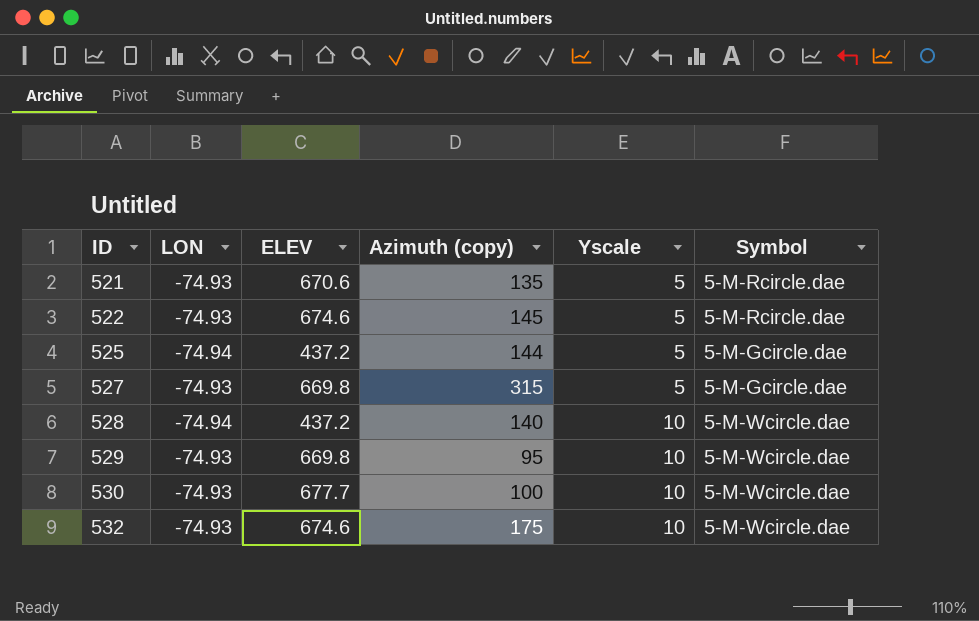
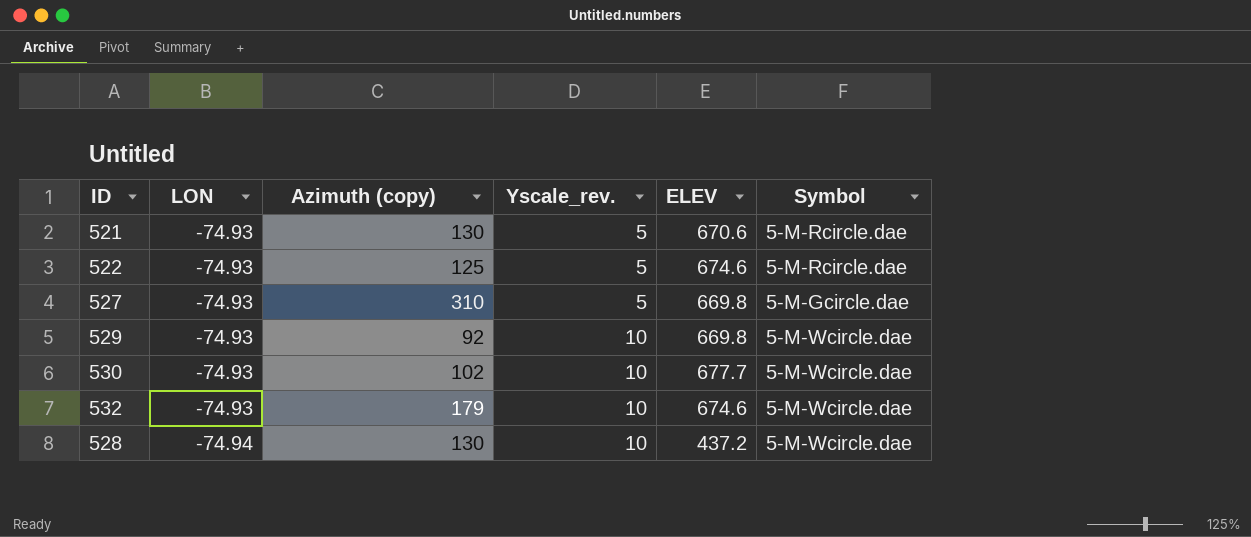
row order: ID ascending -> LON descending
column name: Yscale -> Yscale_rev.
column ELEV | position: 3 -> 5
row 525: -74.94 | 437.2 | 144 | 5 | 5-M-Gcircle.dae -> none
521 | Azimuth (copy): 135 -> 130
522 | Azimuth (copy): 145 -> 125
527 | Azimuth (copy): 315 -> 310
529 | Azimuth (copy): 95 -> 92
530 | Azimuth (copy): 100 -> 102
532 | Azimuth (copy): 175 -> 179
528 | Azimuth (copy): 140 -> 130

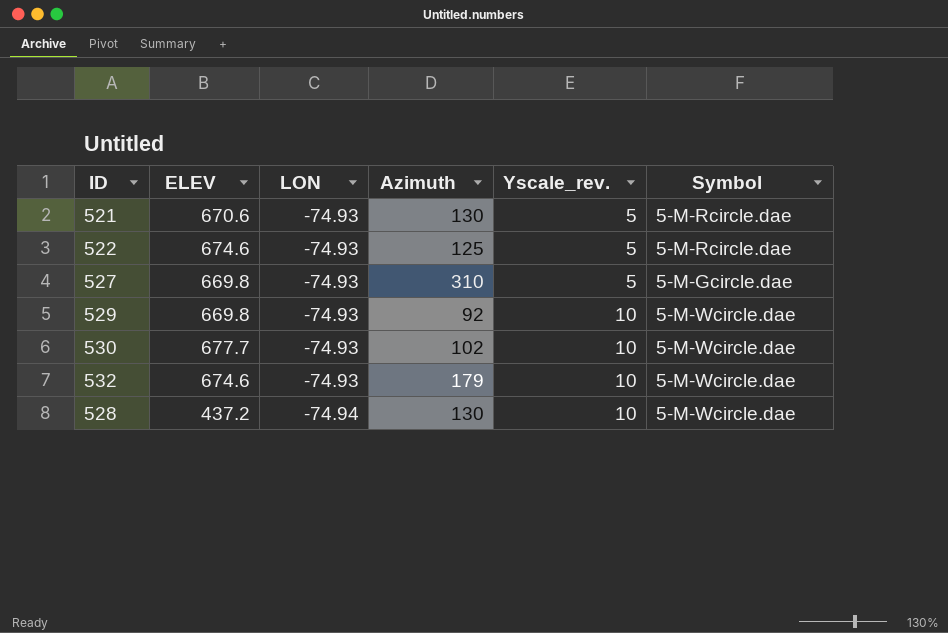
column ELEV | position: 5 -> 2
column name: Azimuth (copy) -> Azimuth

